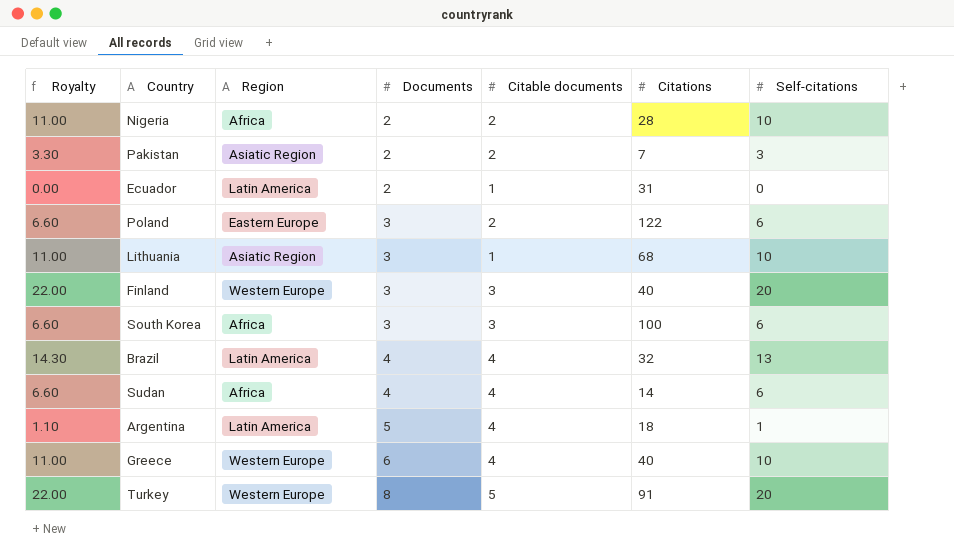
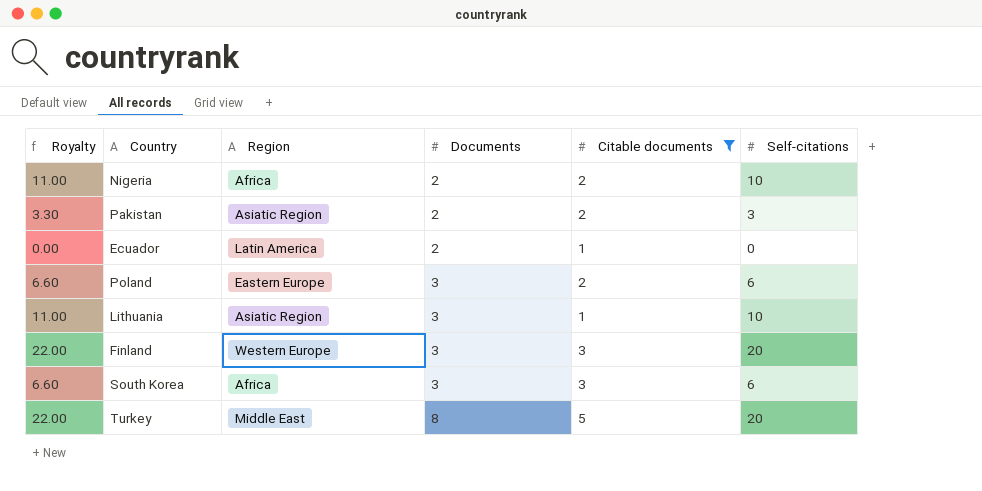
filter: none -> Citable documents != 4
column Citations | position: 6 -> none
Turkey | Region: Western Europe -> Middle East

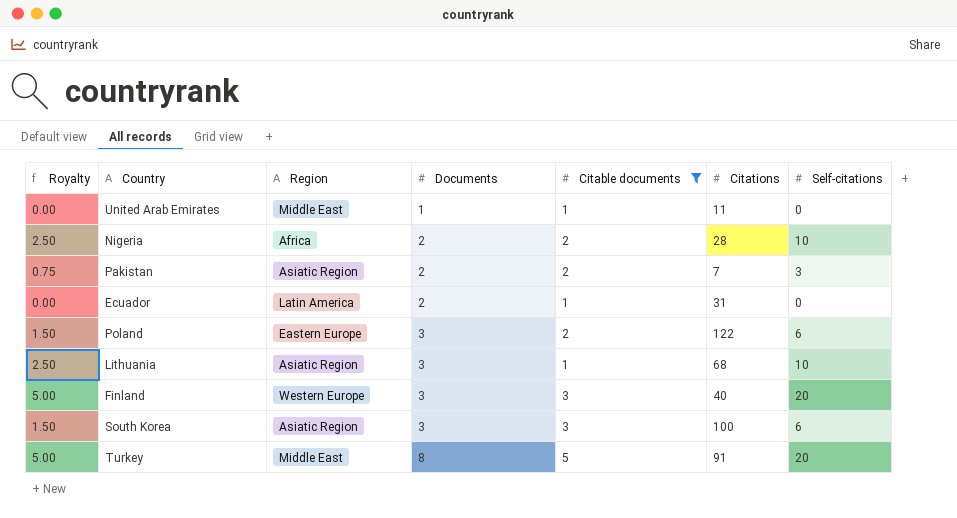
column Royalty | formula: [Self-citations] * 1.1 -> [Self-citations] * 0.25
column Citations | position: none -> 6
row United Arab Emirates: none -> 0.00 | Middle East | 1 | 1 | 11 | 0
South Korea | Region: Africa -> Asiatic Region

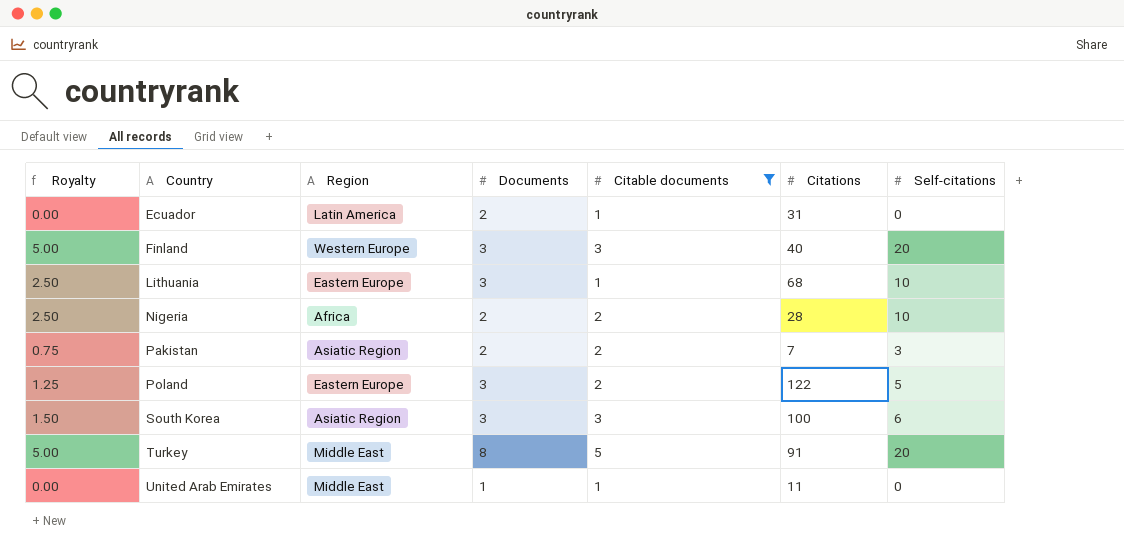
row order: Documents ascending -> Country ascending
Lithuania | Region: Asiatic Region -> Eastern Europe
Poland | Royalty: 1.50 -> 1.25
Poland | Self-citations: 6 -> 5

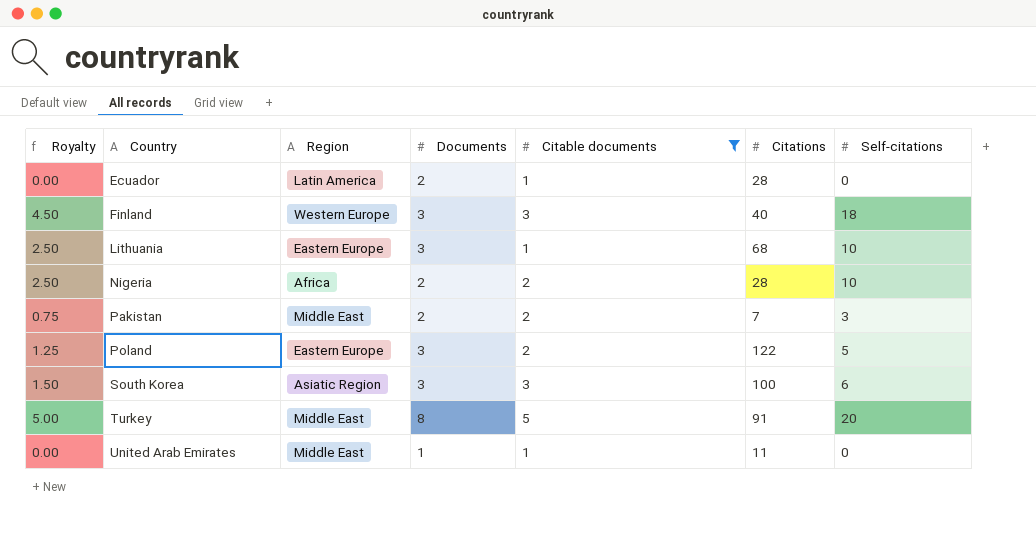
Ecuador | Citations: 31 -> 28
Finland | Royalty: 5.00 -> 4.50
Finland | Self-citations: 20 -> 18
Pakistan | Region: Asiatic Region -> Middle East

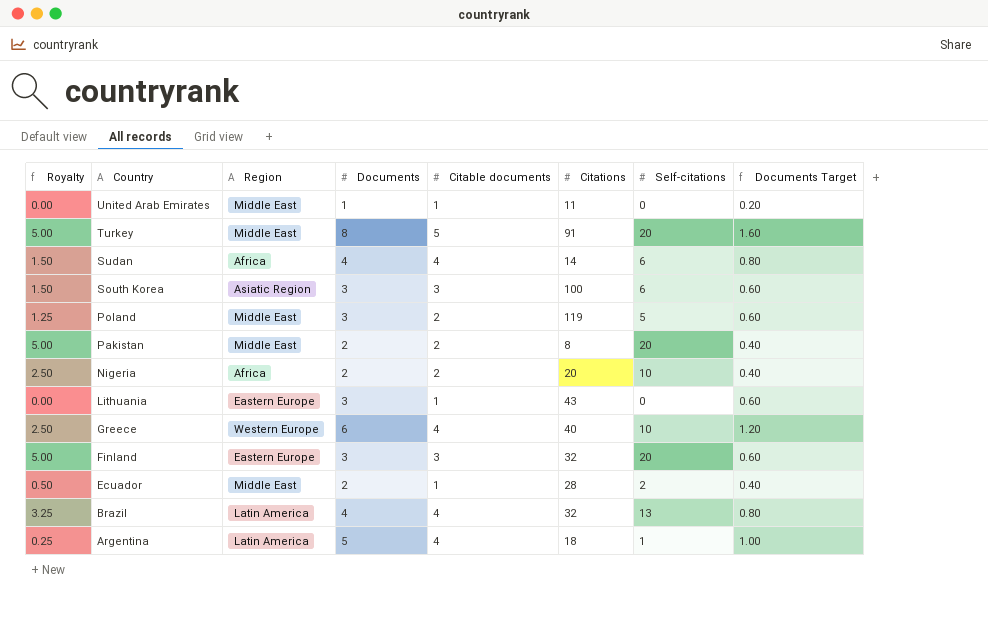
filter: Citable documents != 4 -> none
row order: Country ascending -> Country descending
column Documents Target | formula: none -> [Documents] * 0.2
Poland | Region: Eastern Europe -> Middle East
Poland | Citations: 122 -> 119
Pakistan | Royalty: 0.75 -> 5.00
Pakistan | Citations: 7 -> 8
Pakistan | Self-citations: 3 -> 20
Nigeria | Citations: 28 -> 20
Lithuania | Royalty: 2.50 -> 0.00
Lithuania | Citations: 68 -> 43
Lithuania | Self-citations: 10 -> 0
Finland | Royalty: 4.50 -> 5.00
Finland | Region: Western Europe -> Eastern Europe
Finland | Citations: 40 -> 32
Finland | Self-citations: 18 -> 20
Ecuador | Royalty: 0.00 -> 0.50
Ecuador | Region: Latin America -> Middle East
Ecuador | Self-citations: 0 -> 2

